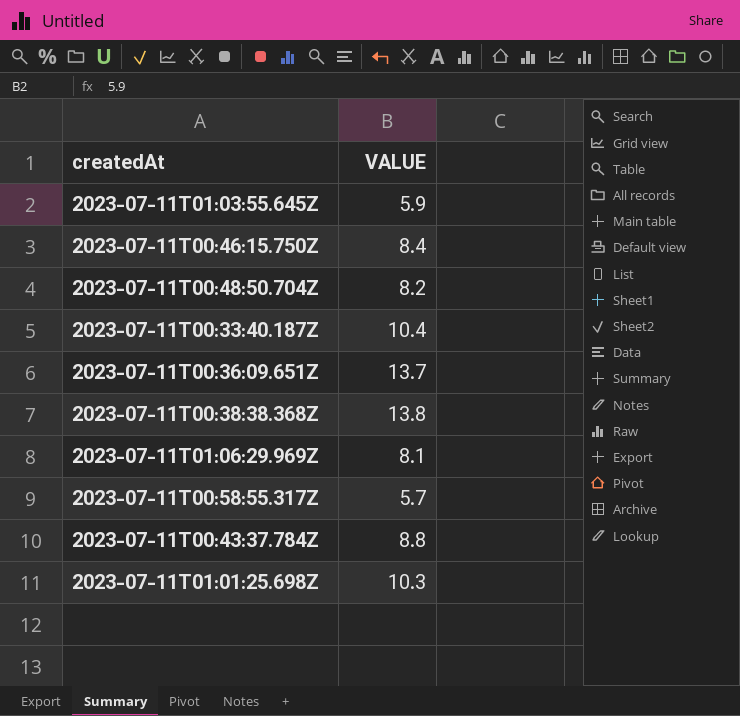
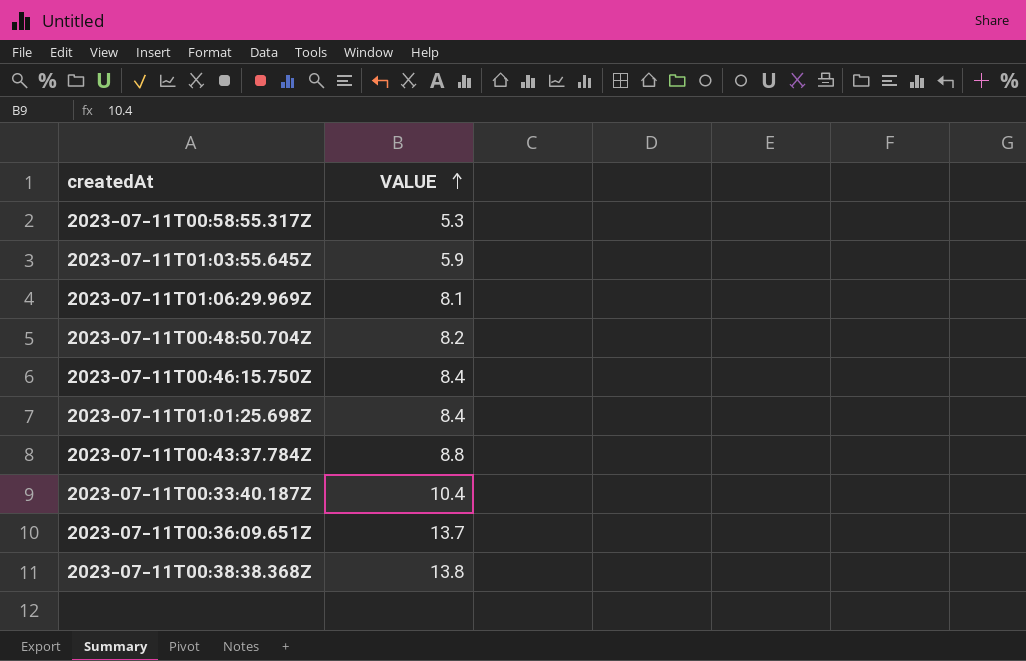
row order: none -> VALUE ascending
2023-07-11T00:58:55.317Z | VALUE: 5.7 -> 5.3
2023-07-11T01:01:25.698Z | VALUE: 10.3 -> 8.4

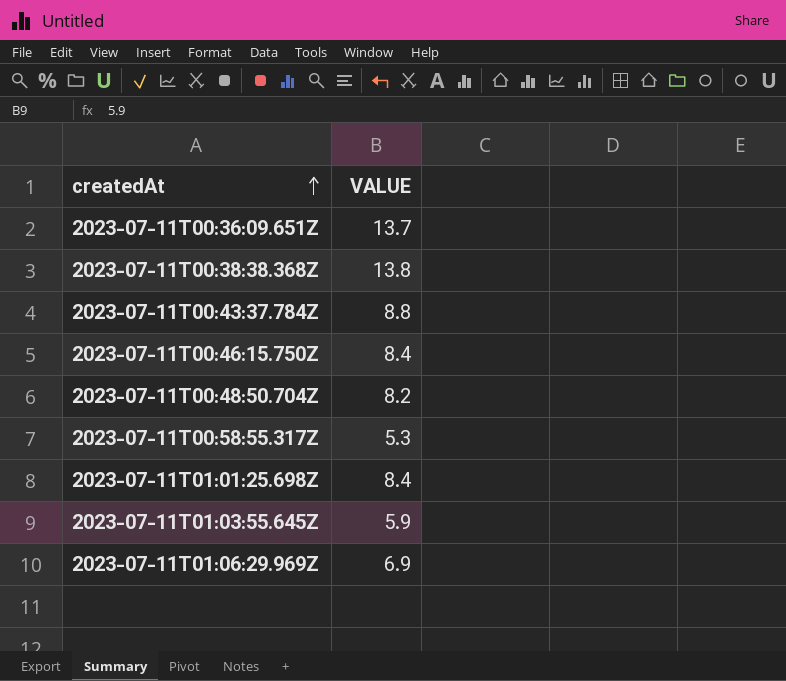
row order: VALUE ascending -> createdAt ascending
row 2023-07-11T00:33:40.187Z: 10.4 -> none
2023-07-11T01:06:29.969Z | VALUE: 8.1 -> 6.9

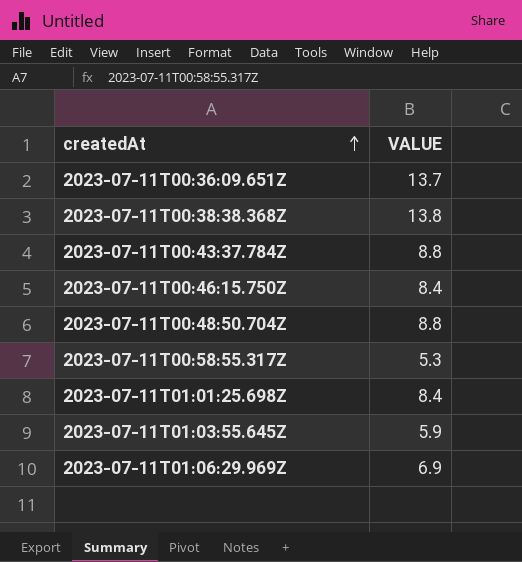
2023-07-11T00:48:50.704Z | VALUE: 8.2 -> 8.8

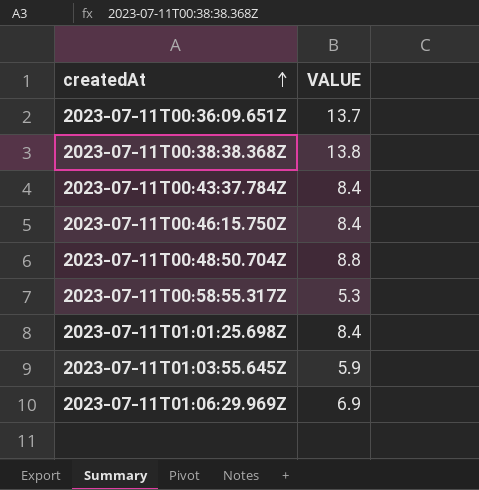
2023-07-11T00:43:37.784Z | VALUE: 8.8 -> 8.4

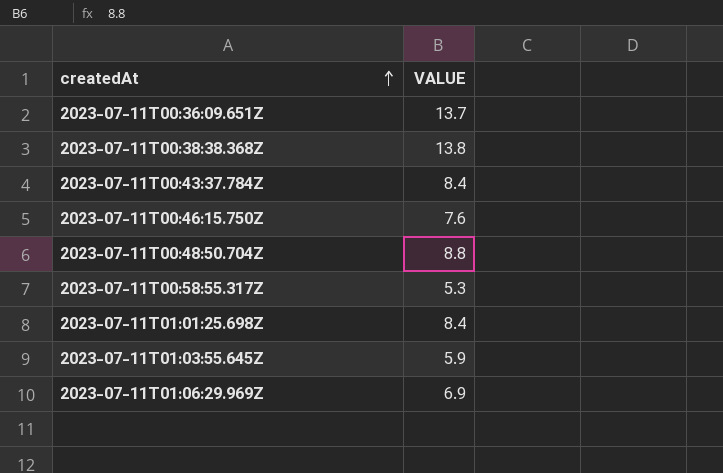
2023-07-11T00:46:15.750Z | VALUE: 8.4 -> 7.6

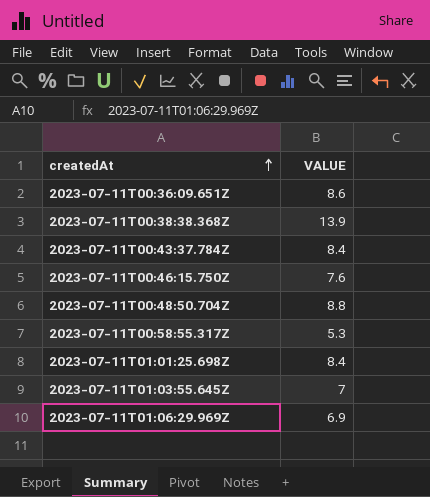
2023-07-11T00:36:09.651Z | VALUE: 13.7 -> 8.6
2023-07-11T00:38:38.368Z | VALUE: 13.8 -> 13.9
2023-07-11T01:03:55.645Z | VALUE: 5.9 -> 7

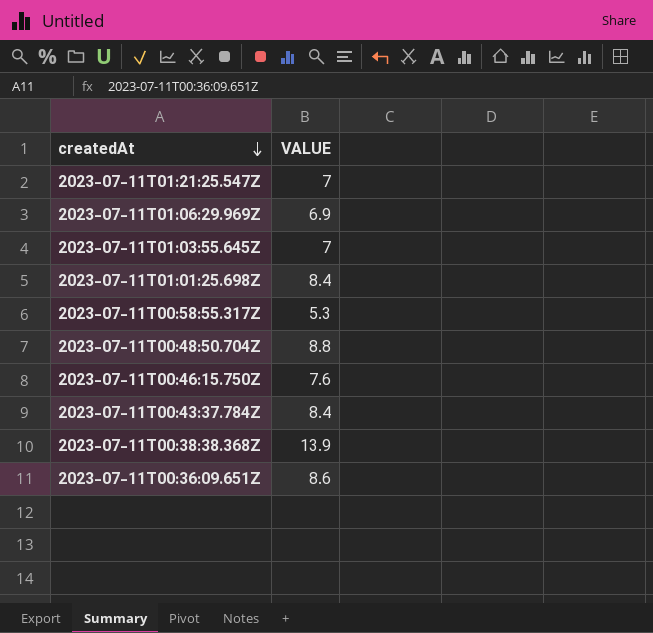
row order: createdAt ascending -> createdAt descending
row 2023-07-11T01:21:25.547Z: none -> 7

